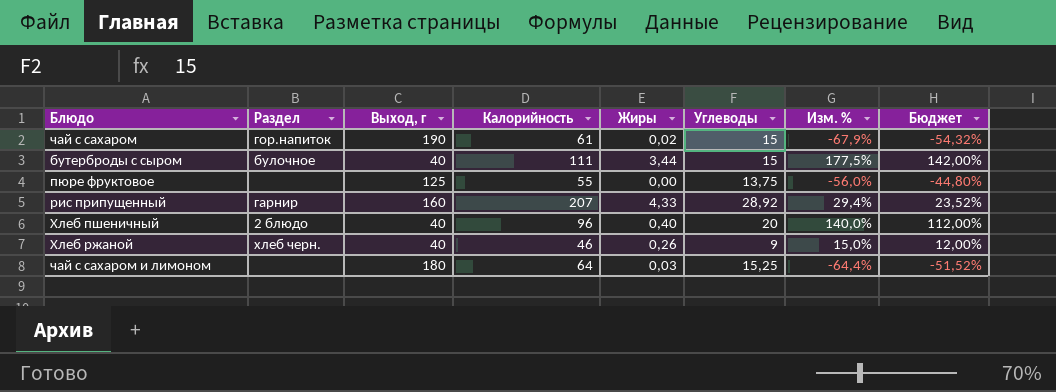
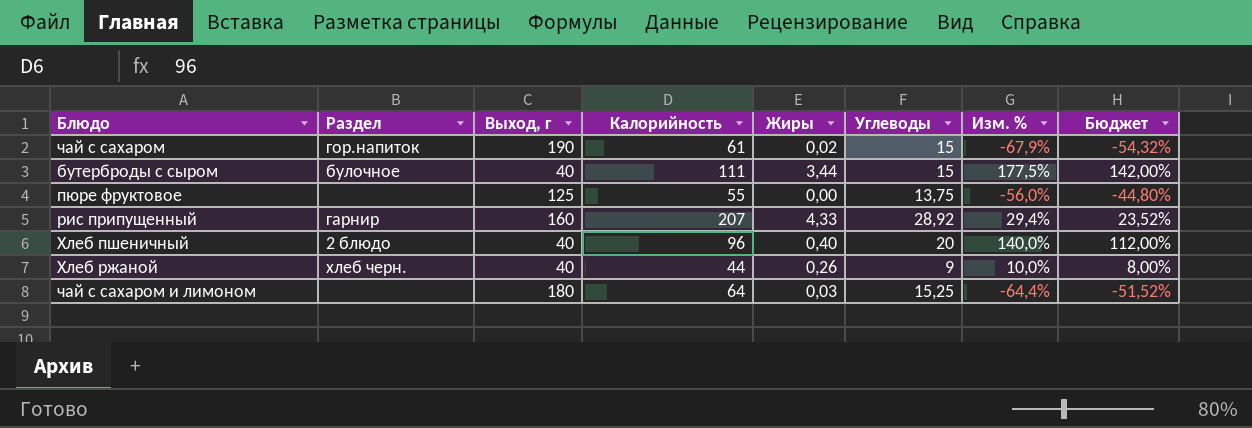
Хлеб ржаной | Калорийность: 46 -> 44
Хлеб ржаной | Изм. %: 15,0% -> 10,0%
Хлеб ржаной | Бюджет: 12,00% -> 8,00%

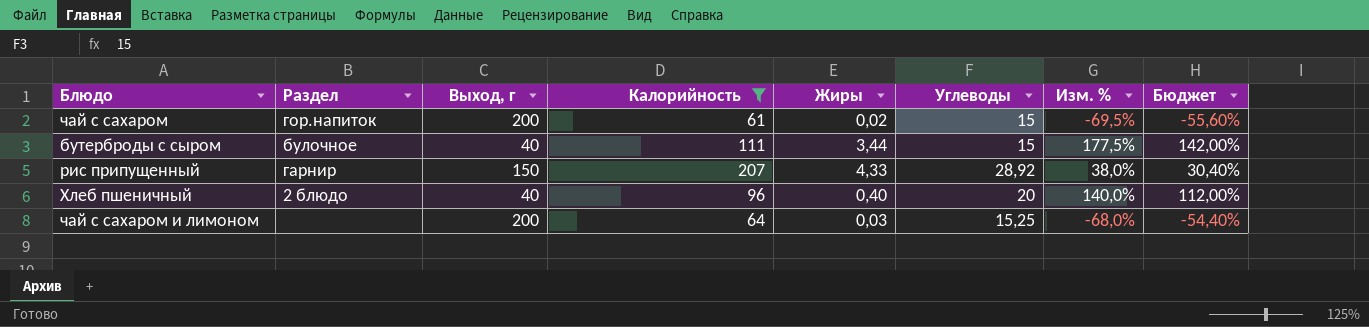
filter: none -> Калорийность >= 61
чай с сахаром | Выход, г: 190 -> 200
чай с сахаром | Изм. %: -67,9% -> -69,5%
чай с сахаром | Бюджет: -54,32% -> -55,60%
рис припущенный | Выход, г: 160 -> 150
рис припущенный | Изм. %: 29,4% -> 38,0%
рис припущенный | Бюджет: 23,52% -> 30,40%
чай с сахаром и лимоном | Выход, г: 180 -> 200
чай с сахаром и лимоном | Изм. %: -64,4% -> -68,0%
чай с сахаром и лимоном | Бюджет: -51,52% -> -54,40%

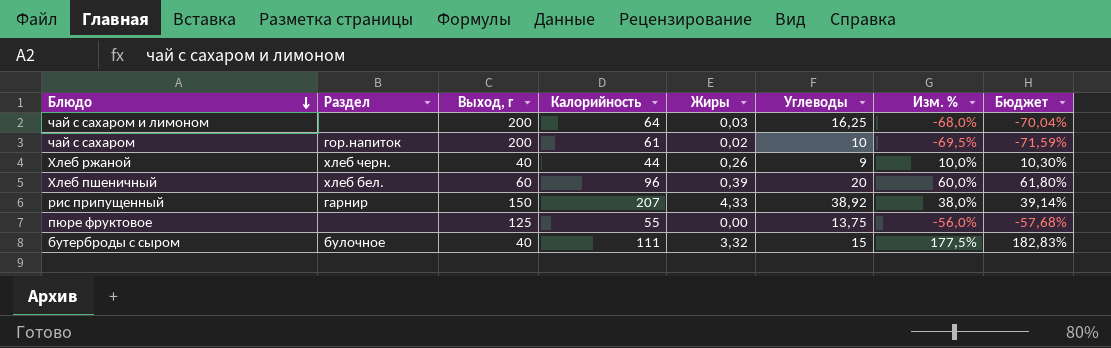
filter: Калорийность >= 61 -> none
row order: none -> Блюдо descending
column Бюджет | formula: [Изм. %] * 0,8 -> [Изм. %] * 1,03
чай с сахаром и лимоном | Углеводы: 15,25 -> 16,25
чай с сахаром | Углеводы: 15 -> 10
Хлеб пшеничный | Раздел: 2 блюдо -> хлеб бел.
Хлеб пшеничный | Выход, г: 40 -> 60
Хлеб пшеничный | Жиры: 0,40 -> 0,39
Хлеб пшеничный | Изм. %: 140,0% -> 60,0%
рис припущенный | Углеводы: 28,92 -> 38,92
бутерброды с сыром | Жиры: 3,44 -> 3,32

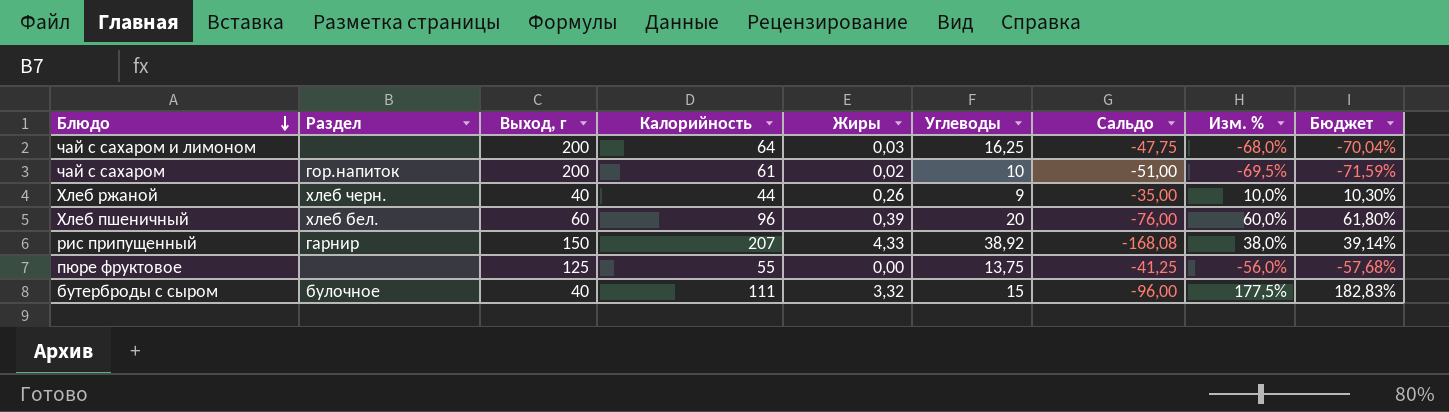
column Сальдо | formula: none -> [Углеводы] - [Калорийность]

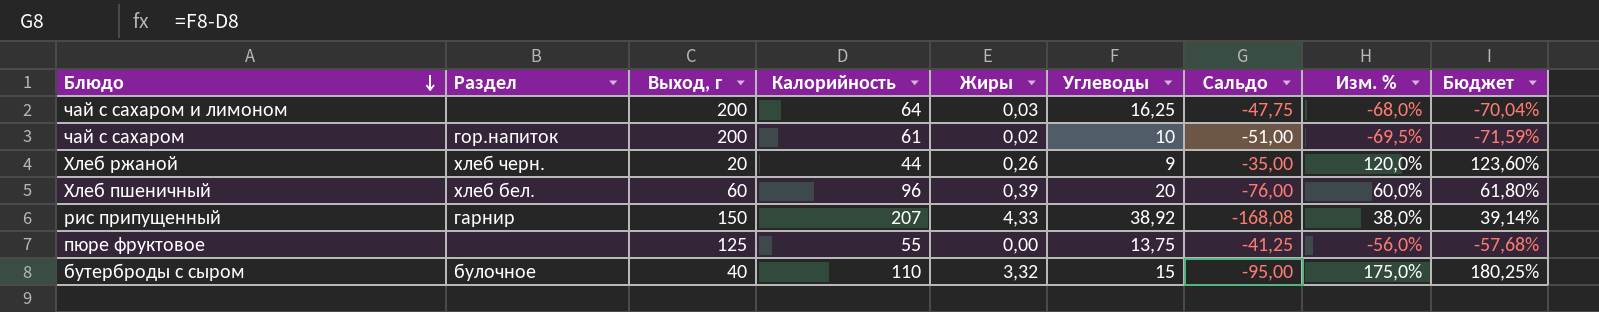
Хлеб ржаной | Выход, г: 40 -> 20
Хлеб ржаной | Изм. %: 10,0% -> 120,0%
Хлеб ржаной | Бюджет: 10,30% -> 123,60%
бутерброды с сыром | Калорийность: 111 -> 110
бутерброды с сыром | Сальдо: -96,00 -> -95,00
бутерброды с сыром | Изм. %: 177,5% -> 175,0%
бутерброды с сыром | Бюджет: 182,83% -> 180,25%

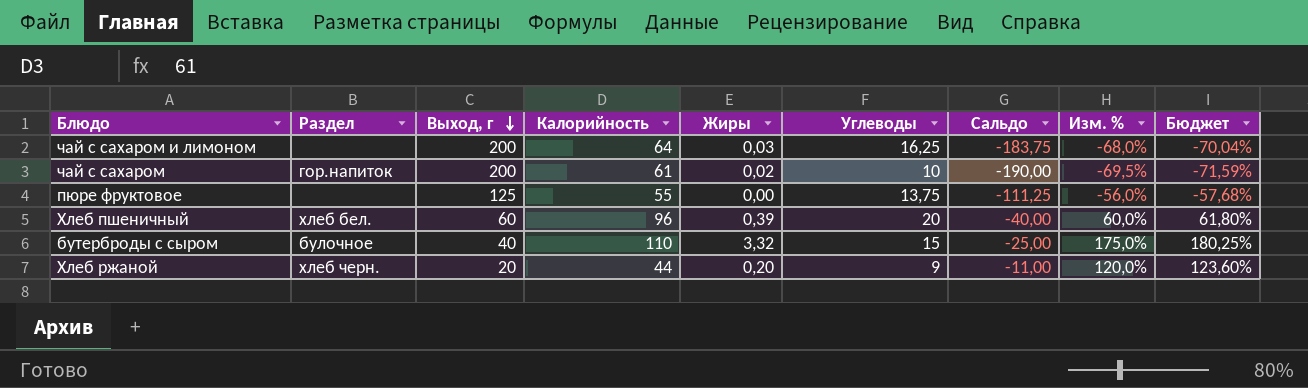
row order: Блюдо descending -> Выход, г descending
column Сальдо | formula: [Углеводы] - [Калорийность] -> [Углеводы] - [Выход, г]
row рис припущенный: гарнир | 150 | 207 | 4,33 | 38,92 | -168,08 | 38,0% | 39,14% -> none
Хлеб ржаной | Жиры: 0,26 -> 0,20

